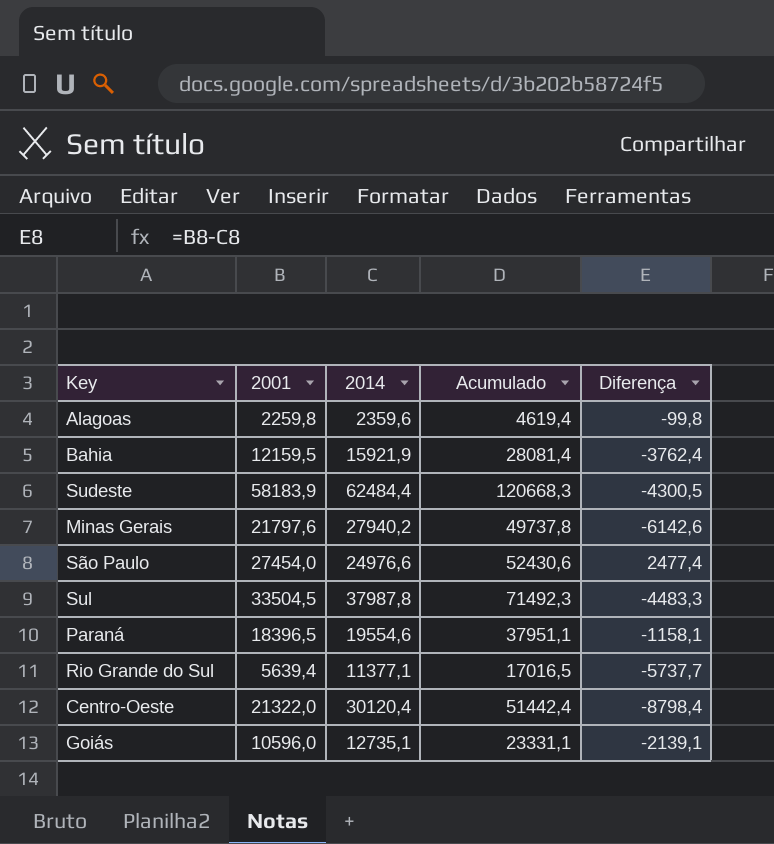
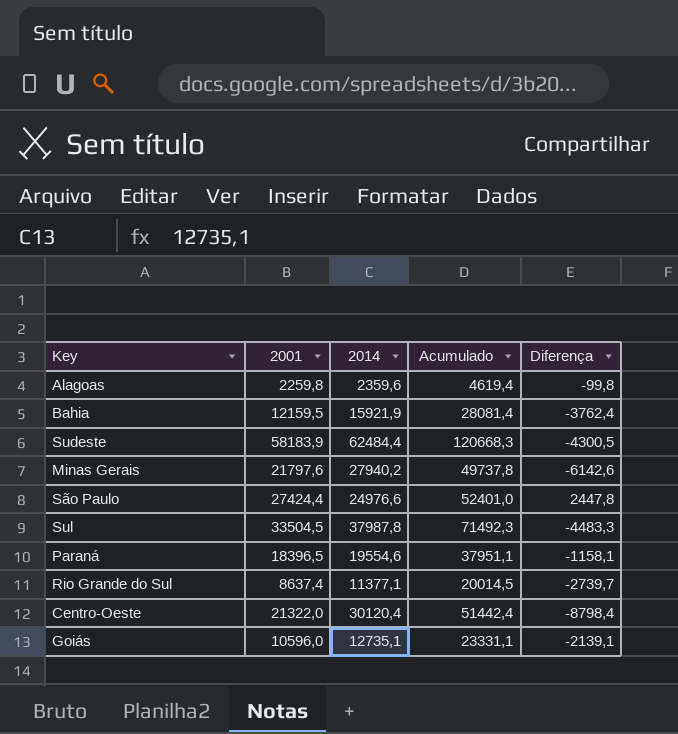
São Paulo | 2001: 27454,0 -> 27424,4
São Paulo | Acumulado: 52430,6 -> 52401,0
São Paulo | Diferença: 2477,4 -> 2447,8
Rio Grande do Sul | 2001: 5639,4 -> 8637,4
Rio Grande do Sul | Acumulado: 17016,5 -> 20014,5
Rio Grande do Sul | Diferença: -5737,7 -> -2739,7

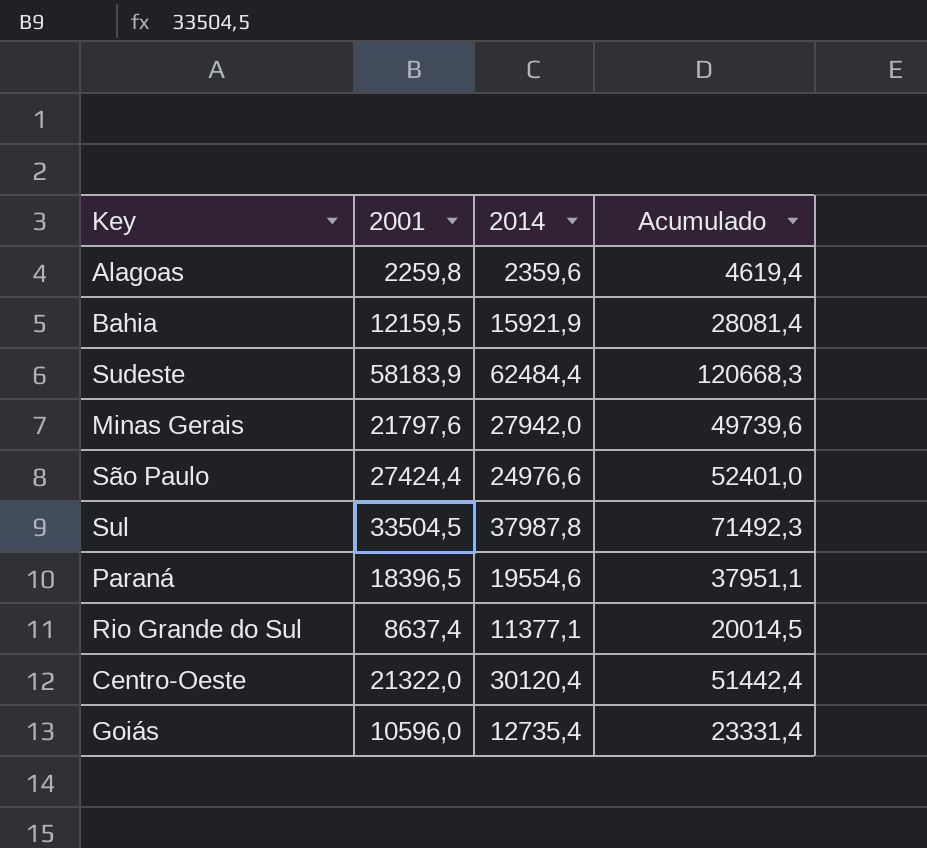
column Diferença | formula: [2001] - [2014] -> none
Minas Gerais | 2014: 27940,2 -> 27942,0
Minas Gerais | Acumulado: 49737,8 -> 49739,6
Goiás | 2014: 12735,1 -> 12735,4
Goiás | Acumulado: 23331,1 -> 23331,4

